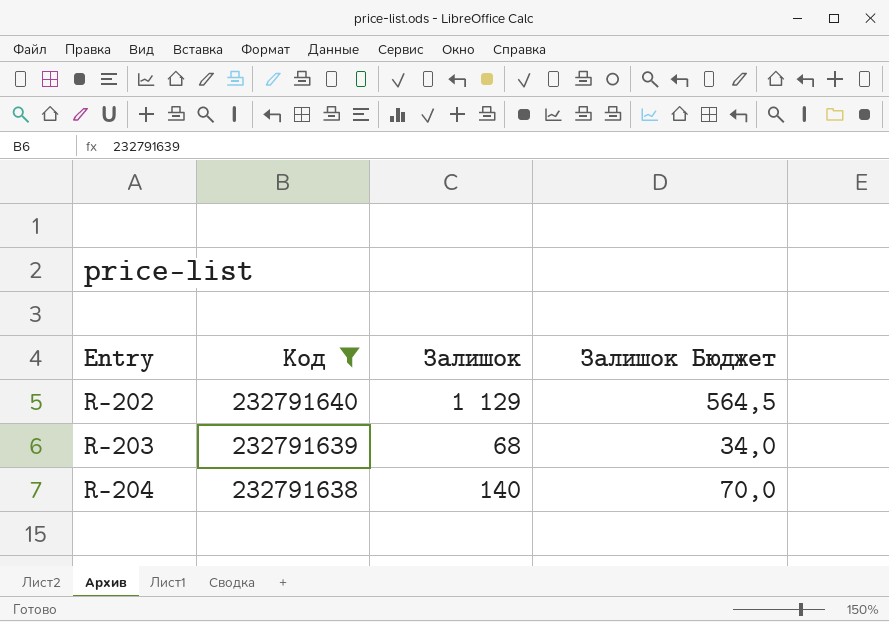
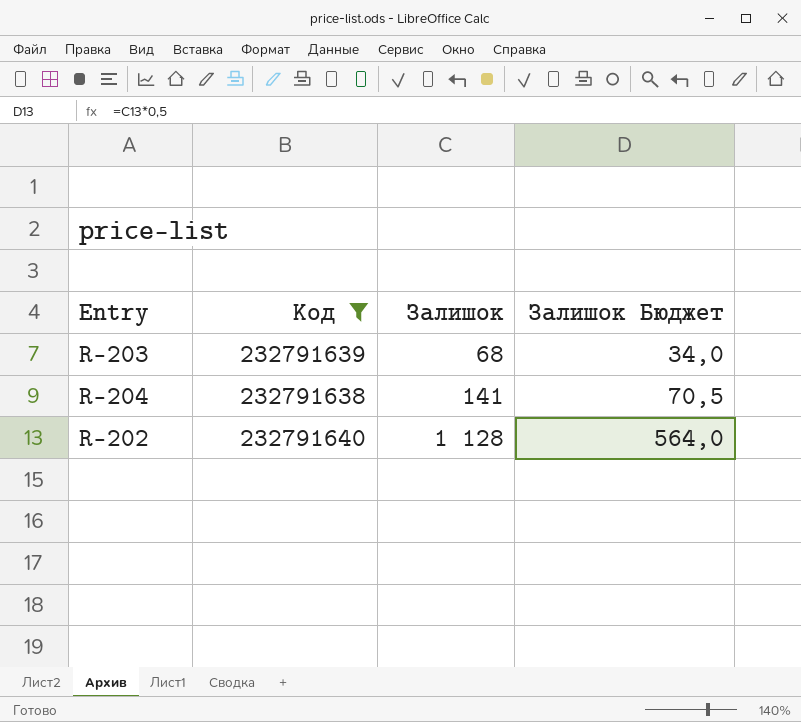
row order: Entry ascending -> Залишок ascending
R-204 | Залишок: 140 -> 141
R-204 | Залишок Бюджет: 70,0 -> 70,5
R-202 | Залишок: 1 129 -> 1 128
R-202 | Залишок Бюджет: 564,5 -> 564,0

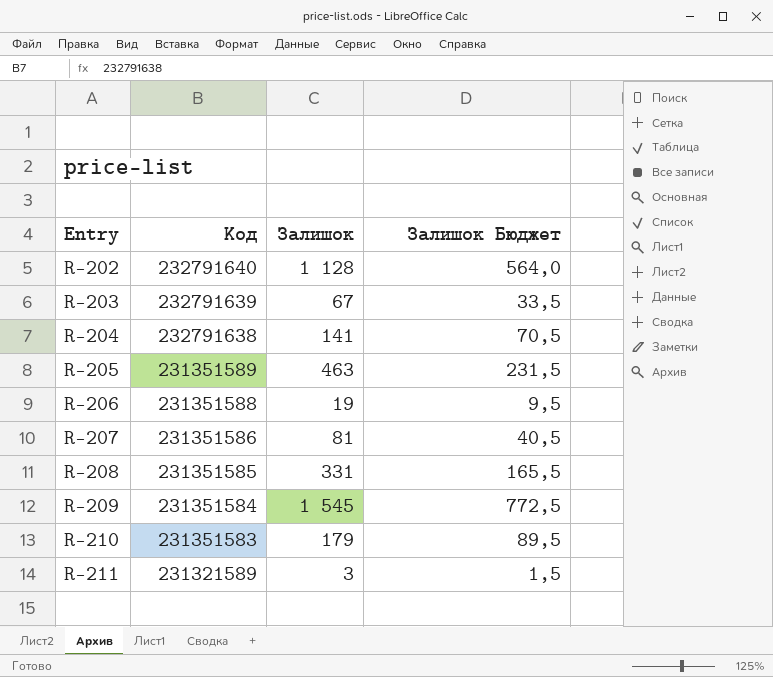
filter: Код >= 232791638 -> none
row order: Залишок ascending -> Entry ascending
R-203 | Залишок: 68 -> 67
R-203 | Залишок Бюджет: 34,0 -> 33,5

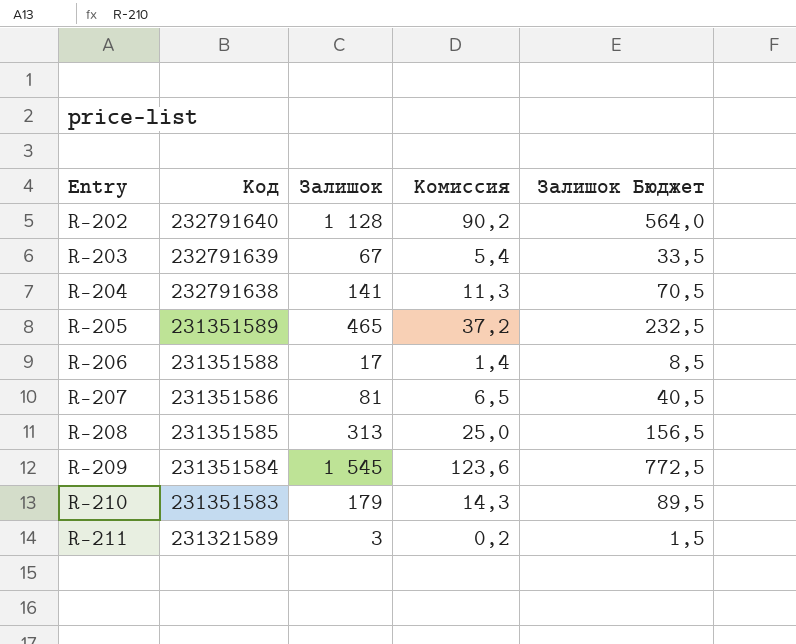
column Комиссия | formula: none -> [Залишок] * 0,08
R-205 | Залишок: 463 -> 465
R-205 | Залишок Бюджет: 231,5 -> 232,5
R-206 | Залишок: 19 -> 17
R-206 | Залишок Бюджет: 9,5 -> 8,5
R-208 | Залишок: 331 -> 313
R-208 | Залишок Бюджет: 165,5 -> 156,5

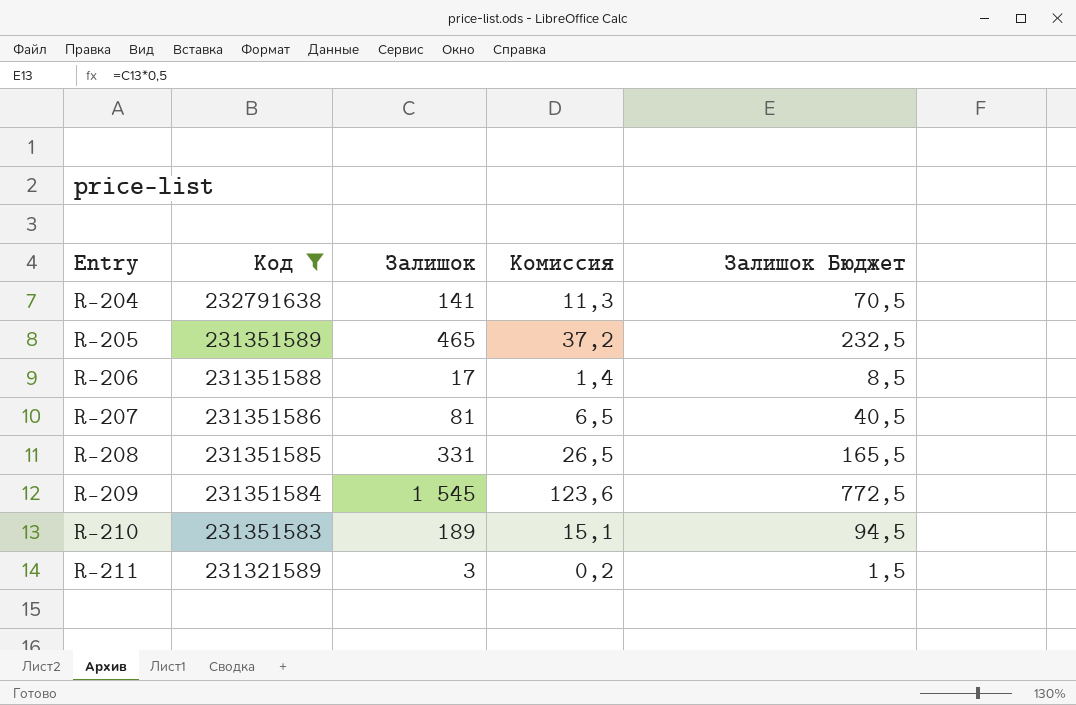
filter: none -> Код <= 232791638
R-208 | Залишок: 313 -> 331
R-208 | Комиссия: 25,0 -> 26,5
R-208 | Залишок Бюджет: 156,5 -> 165,5
R-210 | Залишок: 179 -> 189
R-210 | Комиссия: 14,3 -> 15,1
R-210 | Залишок Бюджет: 89,5 -> 94,5

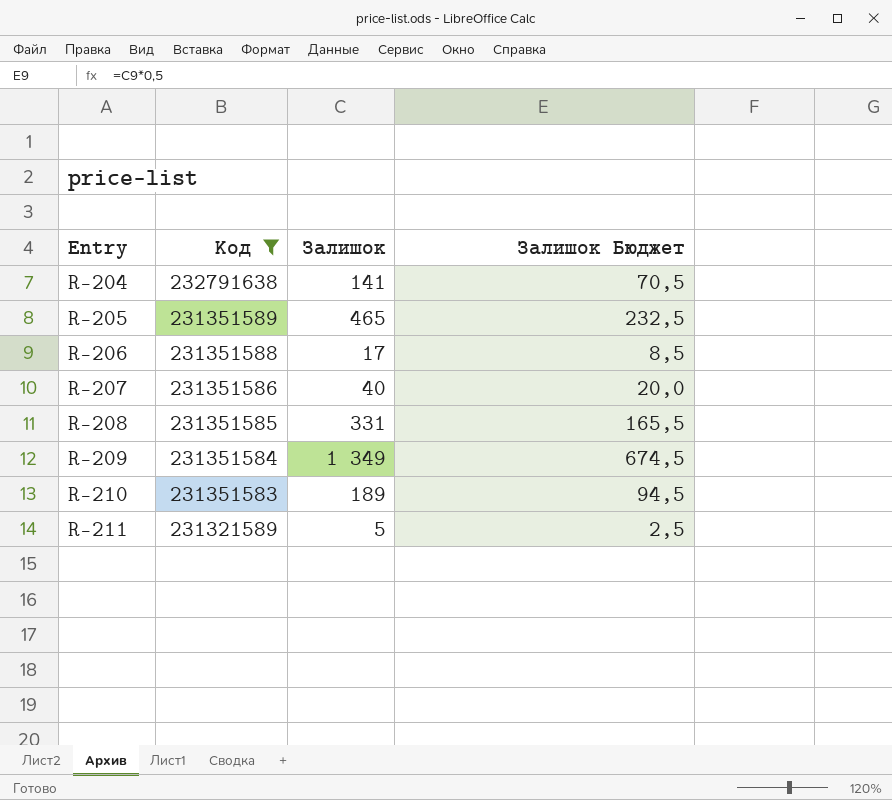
column Комиссия | formula: [Залишок] * 0,08 -> none
R-207 | Залишок: 81 -> 40
R-207 | Залишок Бюджет: 40,5 -> 20,0
R-209 | Залишок: 1 545 -> 1 349
R-209 | Залишок Бюджет: 772,5 -> 674,5
R-211 | Залишок: 3 -> 5
R-211 | Залишок Бюджет: 1,5 -> 2,5

